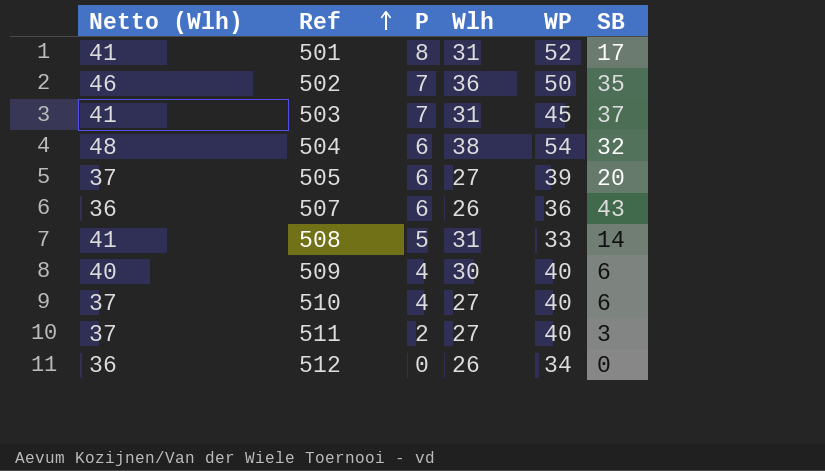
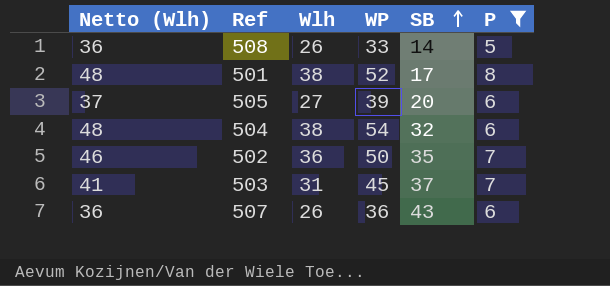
filter: none -> P >= 5
row order: Ref ascending -> SB ascending
column P | position: 3 -> 6
508 | Netto (Wlh): 41 -> 36
508 | Wlh: 31 -> 26
501 | Netto (Wlh): 41 -> 48
501 | Wlh: 31 -> 38

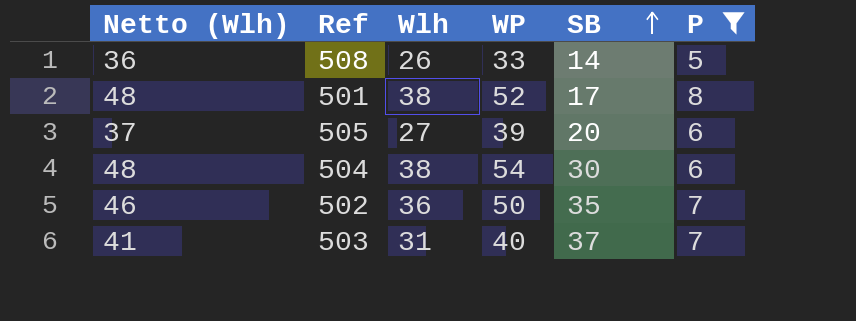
row 507: 36 | 26 | 36 | 43 | 6 -> none
504 | SB: 32 -> 30
503 | WP: 45 -> 40

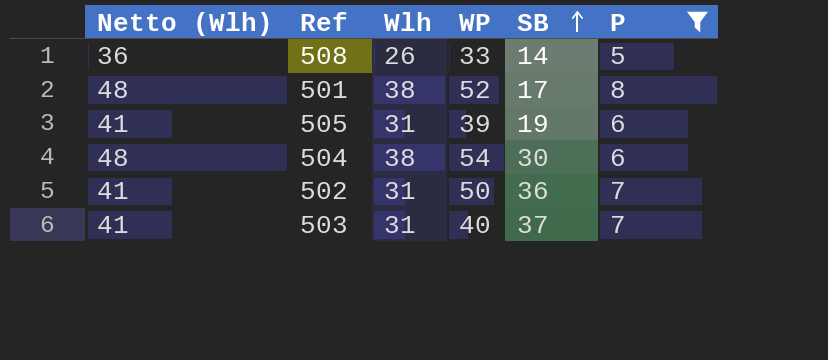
505 | Netto (Wlh): 37 -> 41
505 | Wlh: 27 -> 31
505 | SB: 20 -> 19
502 | Netto (Wlh): 46 -> 41
502 | Wlh: 36 -> 31
502 | SB: 35 -> 36

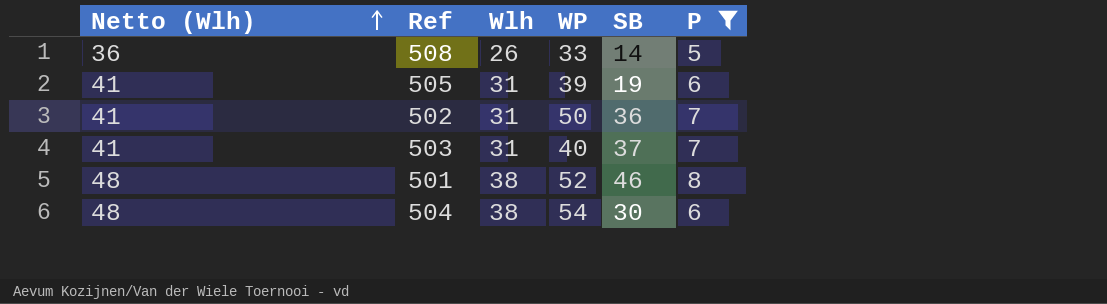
row order: SB ascending -> Netto (Wlh) ascending
501 | SB: 17 -> 46

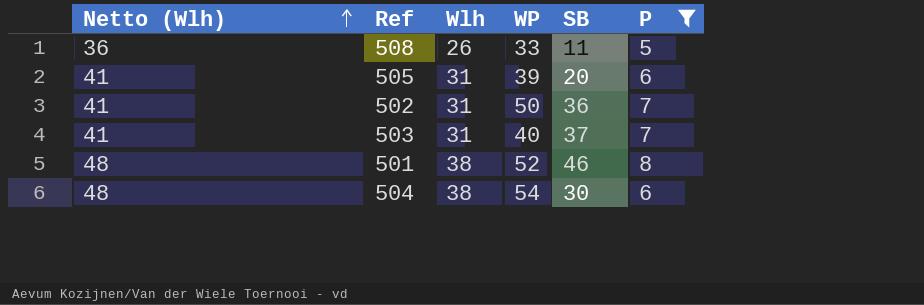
508 | SB: 14 -> 11
505 | SB: 19 -> 20

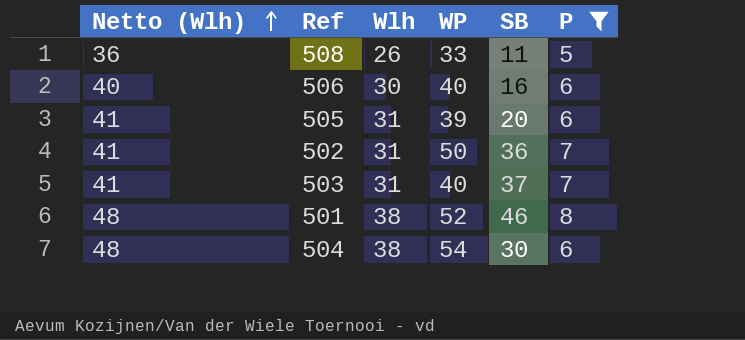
row 506: none -> 40 | 30 | 40 | 16 | 6

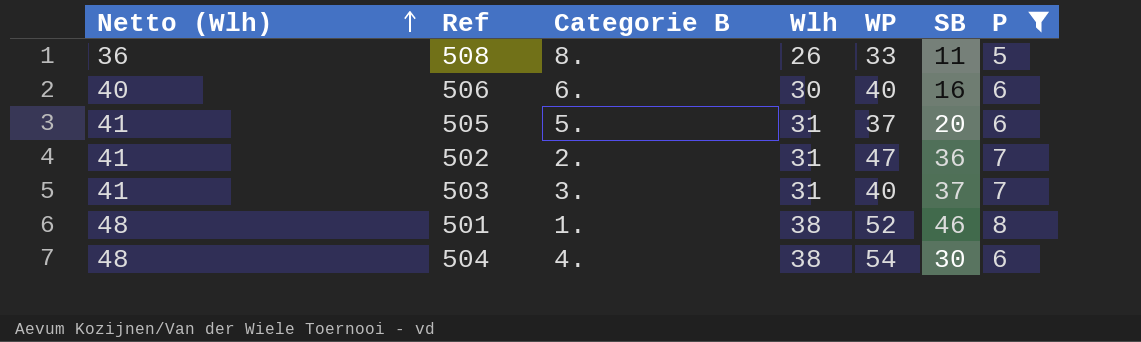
column Categorie B | position: none -> 3
505 | WP: 39 -> 37
502 | WP: 50 -> 47

